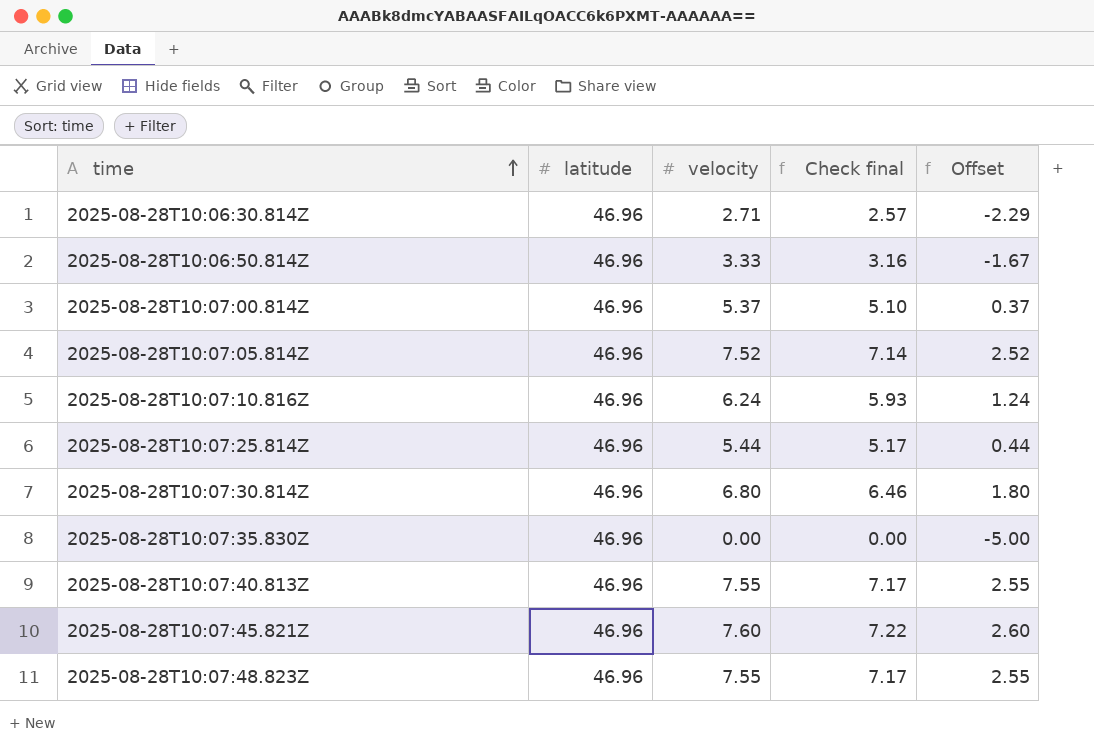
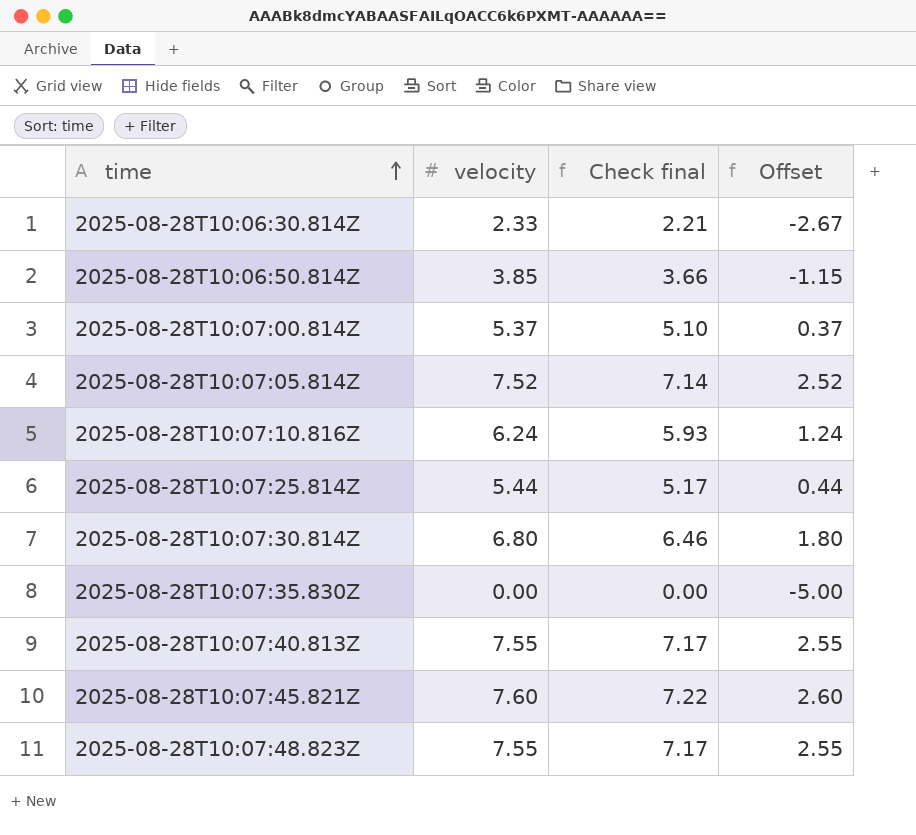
column latitude | position: 2 -> none
2025-08-28T10:06:30.814Z | velocity: 2.71 -> 2.33
2025-08-28T10:06:30.814Z | Check final: 2.57 -> 2.21
2025-08-28T10:06:30.814Z | Offset: -2.29 -> -2.67
2025-08-28T10:06:50.814Z | velocity: 3.33 -> 3.85
2025-08-28T10:06:50.814Z | Check final: 3.16 -> 3.66
2025-08-28T10:06:50.814Z | Offset: -1.67 -> -1.15

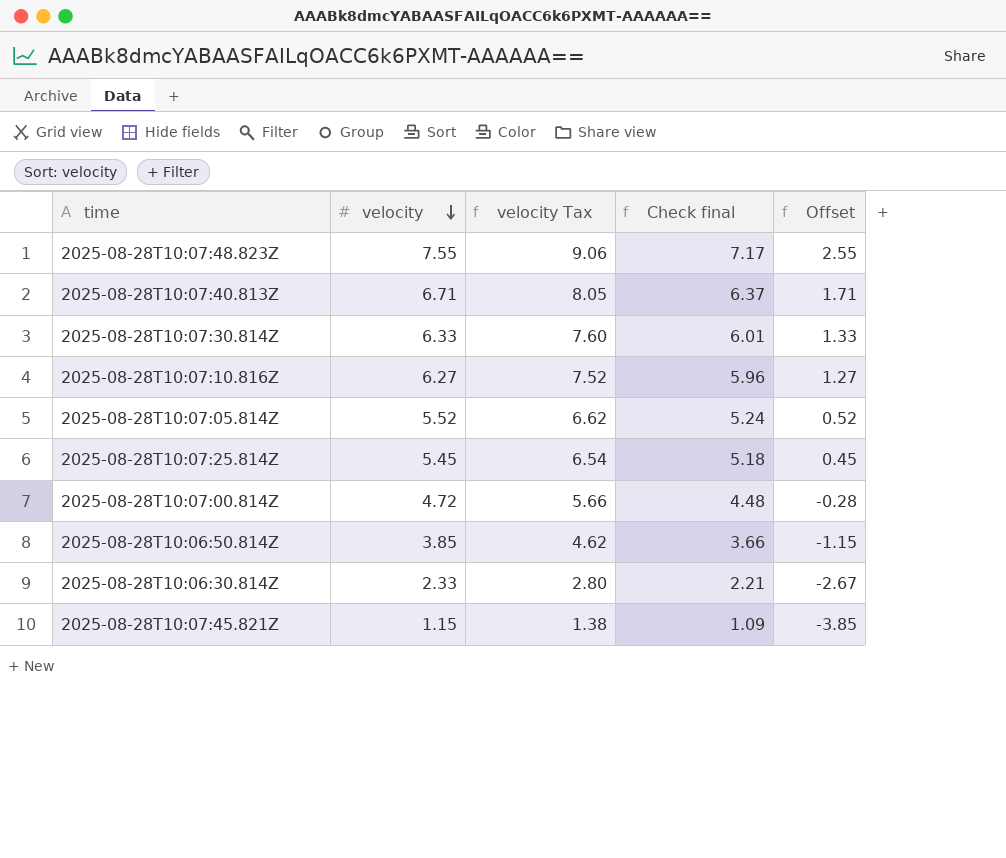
row order: time ascending -> velocity descending
column velocity Tax | formula: none -> [velocity] * 1.2
row 2025-08-28T10:07:35.830Z: 0.00 | 0.00 | -5.00 -> none
2025-08-28T10:07:40.813Z | velocity: 7.55 -> 6.71
2025-08-28T10:07:40.813Z | Check final: 7.17 -> 6.37
2025-08-28T10:07:40.813Z | Offset: 2.55 -> 1.71
2025-08-28T10:07:30.814Z | velocity: 6.80 -> 6.33
2025-08-28T10:07:30.814Z | Check final: 6.46 -> 6.01
2025-08-28T10:07:30.814Z | Offset: 1.80 -> 1.33
2025-08-28T10:07:10.816Z | velocity: 6.24 -> 6.27
2025-08-28T10:07:10.816Z | Check final: 5.93 -> 5.96
2025-08-28T10:07:10.816Z | Offset: 1.24 -> 1.27
2025-08-28T10:07:05.814Z | velocity: 7.52 -> 5.52
2025-08-28T10:07:05.814Z | Check final: 7.14 -> 5.24
2025-08-28T10:07:05.814Z | Offset: 2.52 -> 0.52
2025-08-28T10:07:25.814Z | velocity: 5.44 -> 5.45
2025-08-28T10:07:25.814Z | Check final: 5.17 -> 5.18
2025-08-28T10:07:25.814Z | Offset: 0.44 -> 0.45
2025-08-28T10:07:00.814Z | velocity: 5.37 -> 4.72
2025-08-28T10:07:00.814Z | Check final: 5.10 -> 4.48
2025-08-28T10:07:00.814Z | Offset: 0.37 -> -0.28
2025-08-28T10:07:45.821Z | velocity: 7.60 -> 1.15
2025-08-28T10:07:45.821Z | Check final: 7.22 -> 1.09
2025-08-28T10:07:45.821Z | Offset: 2.60 -> -3.85

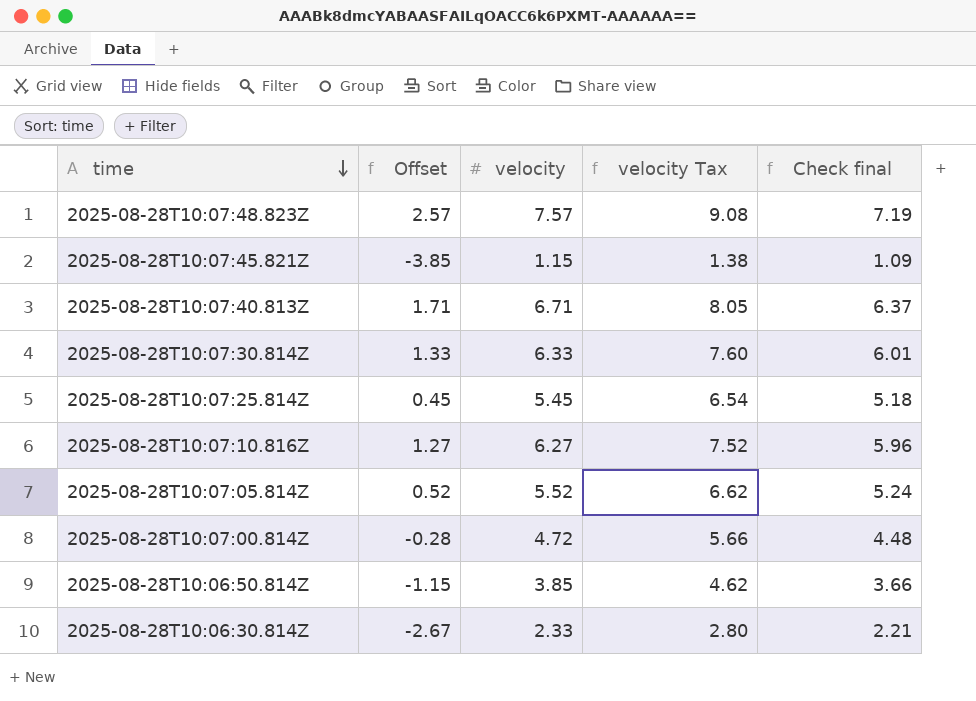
row order: velocity descending -> time descending
column Offset | position: 5 -> 2
2025-08-28T10:07:48.823Z | Offset: 2.55 -> 2.57
2025-08-28T10:07:48.823Z | velocity: 7.55 -> 7.57
2025-08-28T10:07:48.823Z | velocity Tax: 9.06 -> 9.08
2025-08-28T10:07:48.823Z | Check final: 7.17 -> 7.19

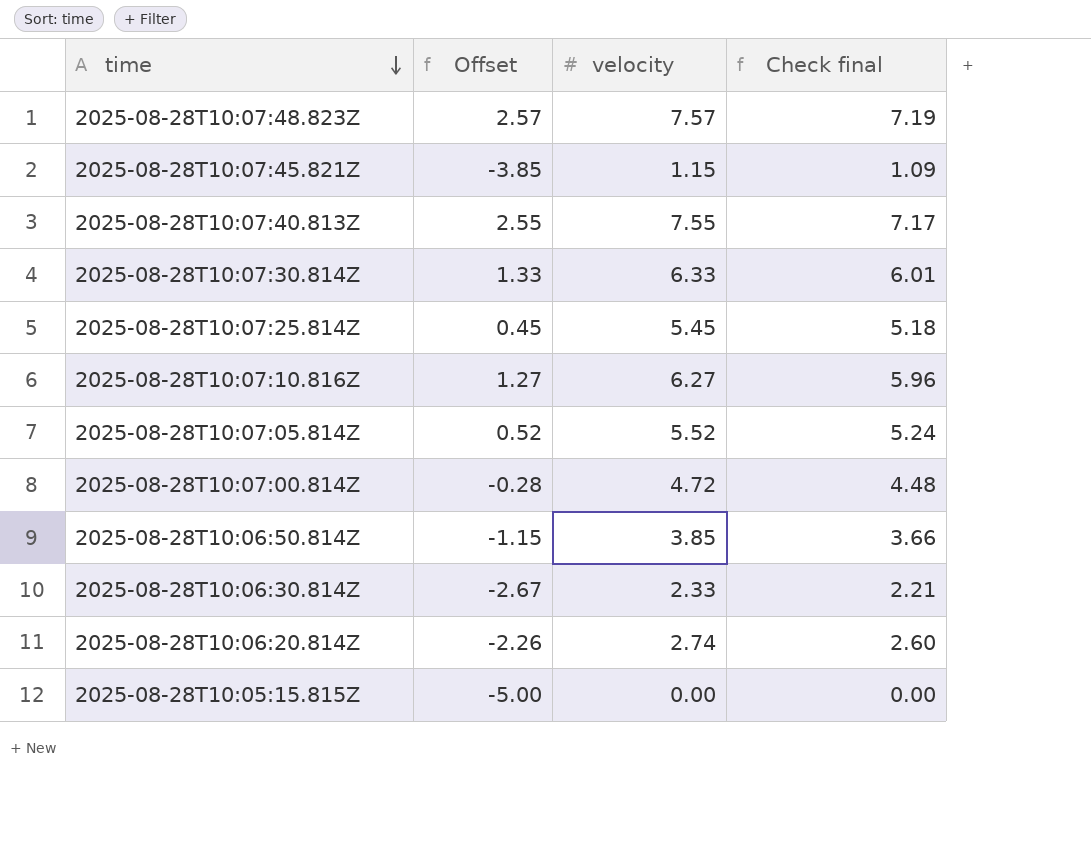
column velocity Tax | formula: [velocity] * 1.2 -> none
2025-08-28T10:07:40.813Z | Offset: 1.71 -> 2.55
2025-08-28T10:07:40.813Z | velocity: 6.71 -> 7.55
2025-08-28T10:07:40.813Z | Check final: 6.37 -> 7.17
row 2025-08-28T10:06:20.814Z: none -> -2.26 | 2.74 | 2.60
row 2025-08-28T10:05:15.815Z: none -> -5.00 | 0.00 | 0.00

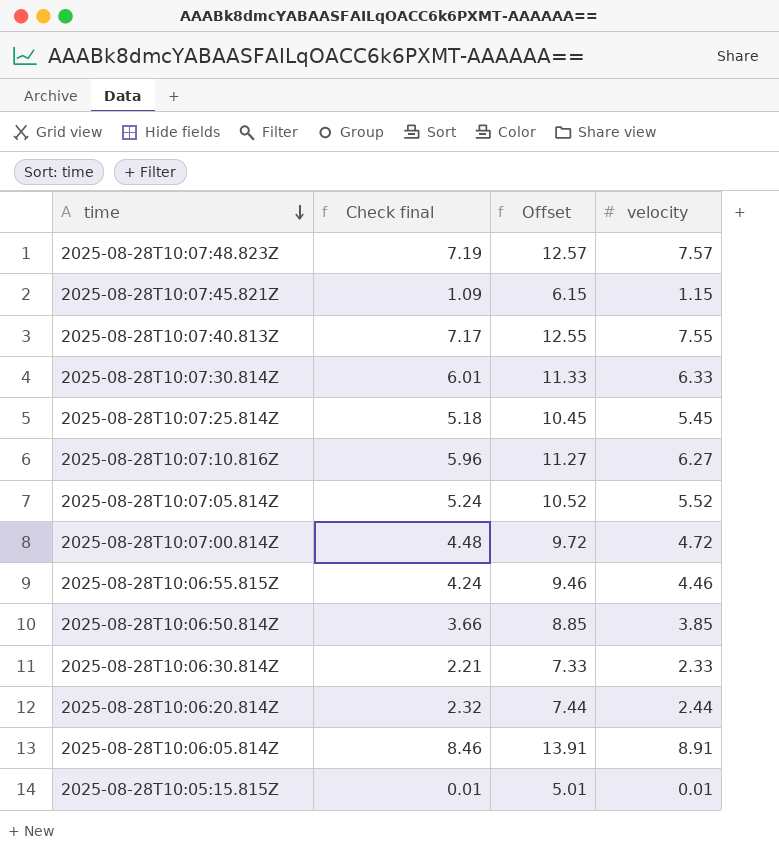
column Check final | position: 4 -> 2
column Offset | formula: [velocity] - 5 -> [velocity] + 5
row 2025-08-28T10:06:55.815Z: none -> 4.24 | 9.46 | 4.46
2025-08-28T10:06:20.814Z | Check final: 2.60 -> 2.32
2025-08-28T10:06:20.814Z | velocity: 2.74 -> 2.44
row 2025-08-28T10:06:05.814Z: none -> 8.46 | 13.91 | 8.91
2025-08-28T10:05:15.815Z | Check final: 0.00 -> 0.01
2025-08-28T10:05:15.815Z | velocity: 0.00 -> 0.01

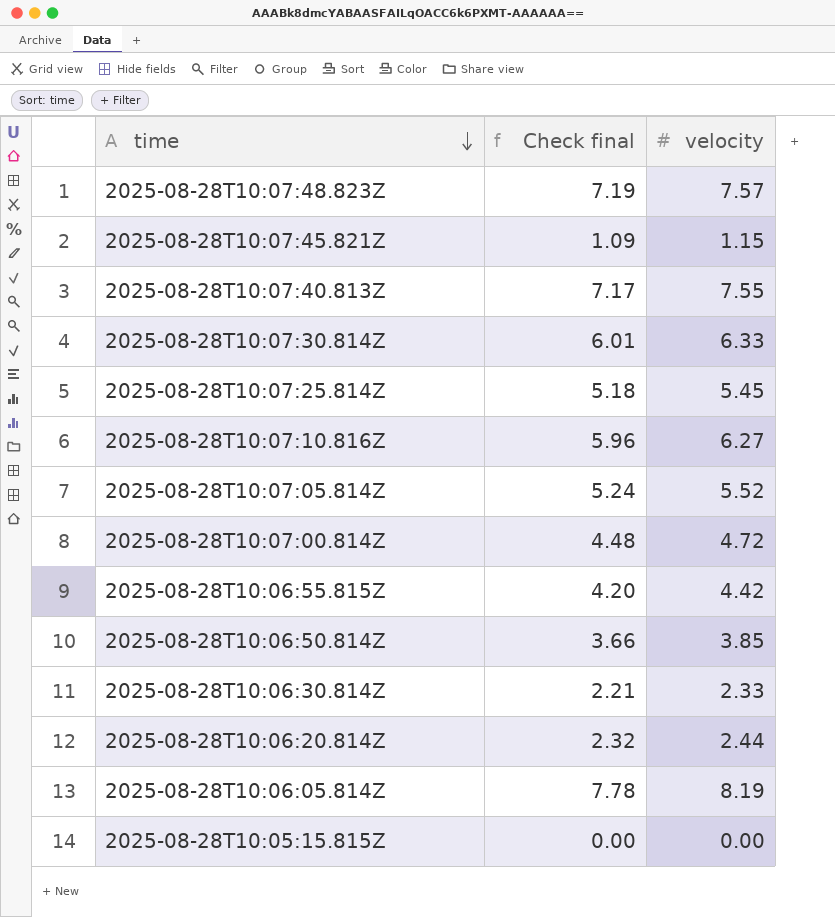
column Offset | formula: [velocity] + 5 -> none
2025-08-28T10:06:55.815Z | Check final: 4.24 -> 4.20
2025-08-28T10:06:55.815Z | velocity: 4.46 -> 4.42
2025-08-28T10:06:05.814Z | Check final: 8.46 -> 7.78
2025-08-28T10:06:05.814Z | velocity: 8.91 -> 8.19
2025-08-28T10:05:15.815Z | Check final: 0.01 -> 0.00
2025-08-28T10:05:15.815Z | velocity: 0.01 -> 0.00

